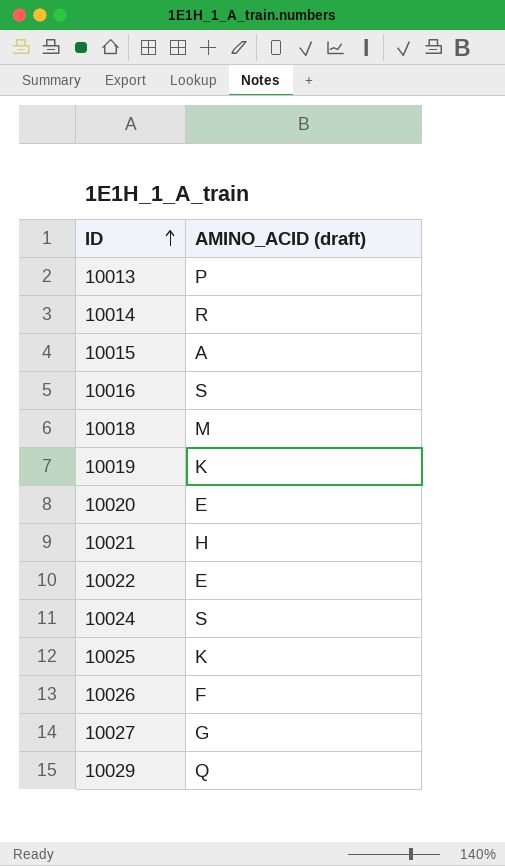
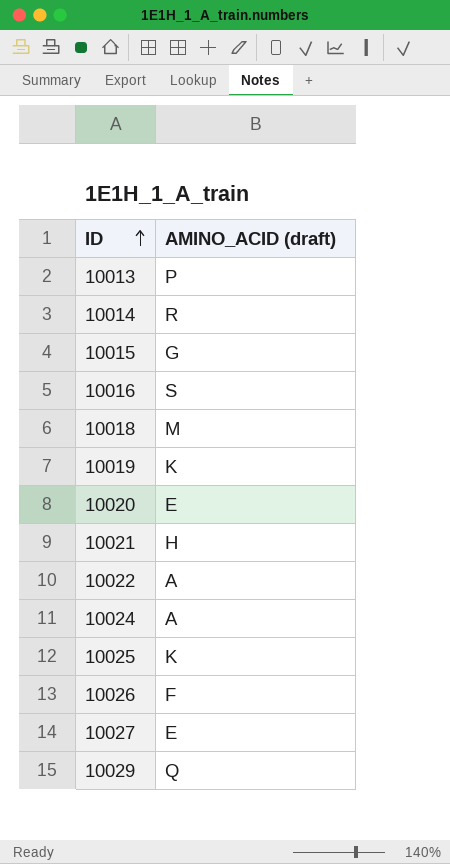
10015 | AMINO_ACID (draft): A -> G
10022 | AMINO_ACID (draft): E -> A
10024 | AMINO_ACID (draft): S -> A
10027 | AMINO_ACID (draft): G -> E

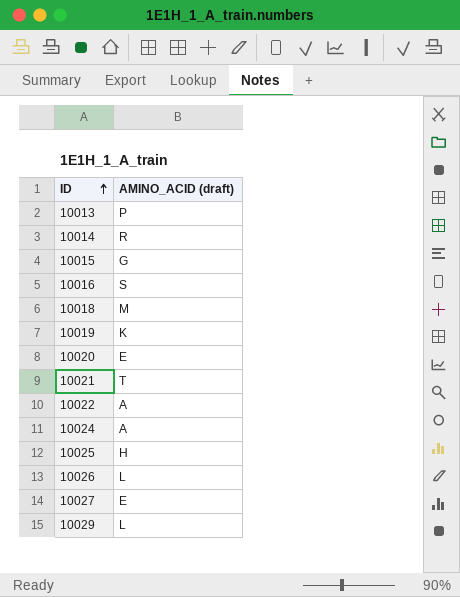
10021 | AMINO_ACID (draft): H -> T
10025 | AMINO_ACID (draft): K -> H
10026 | AMINO_ACID (draft): F -> L
10029 | AMINO_ACID (draft): Q -> L

